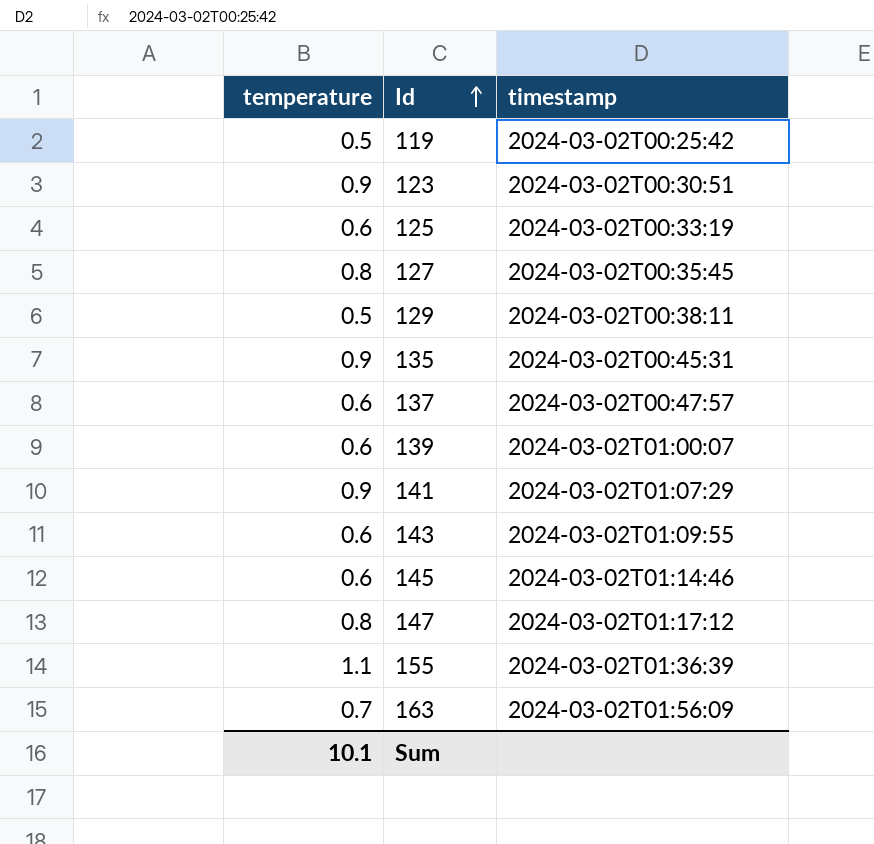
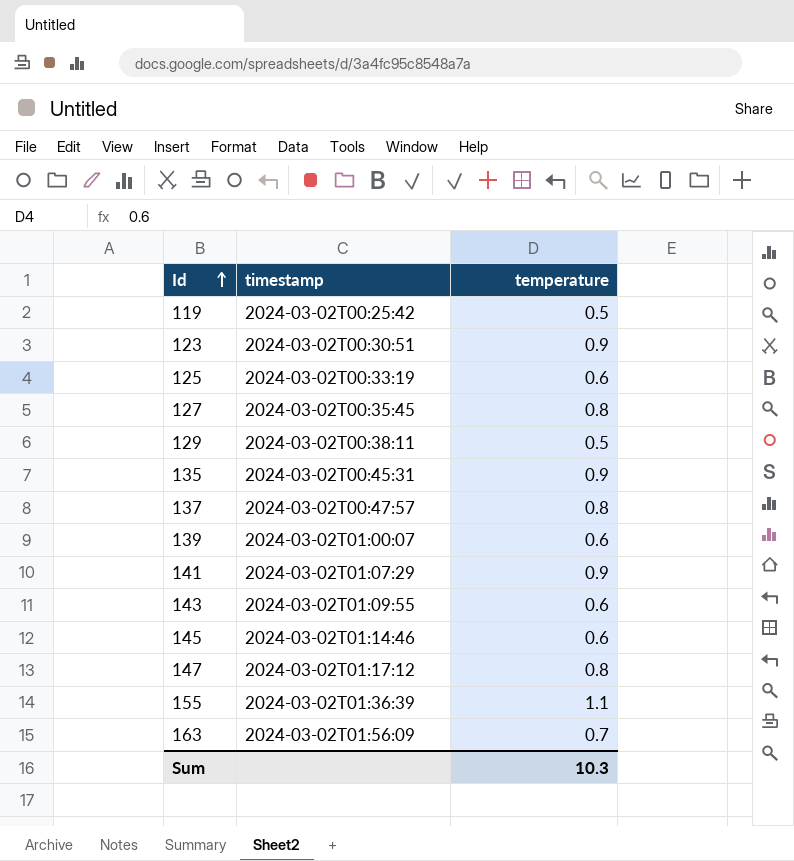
column temperature | position: 1 -> 3
137 | temperature: 0.6 -> 0.8
Sum | temperature: 10.1 -> 10.3

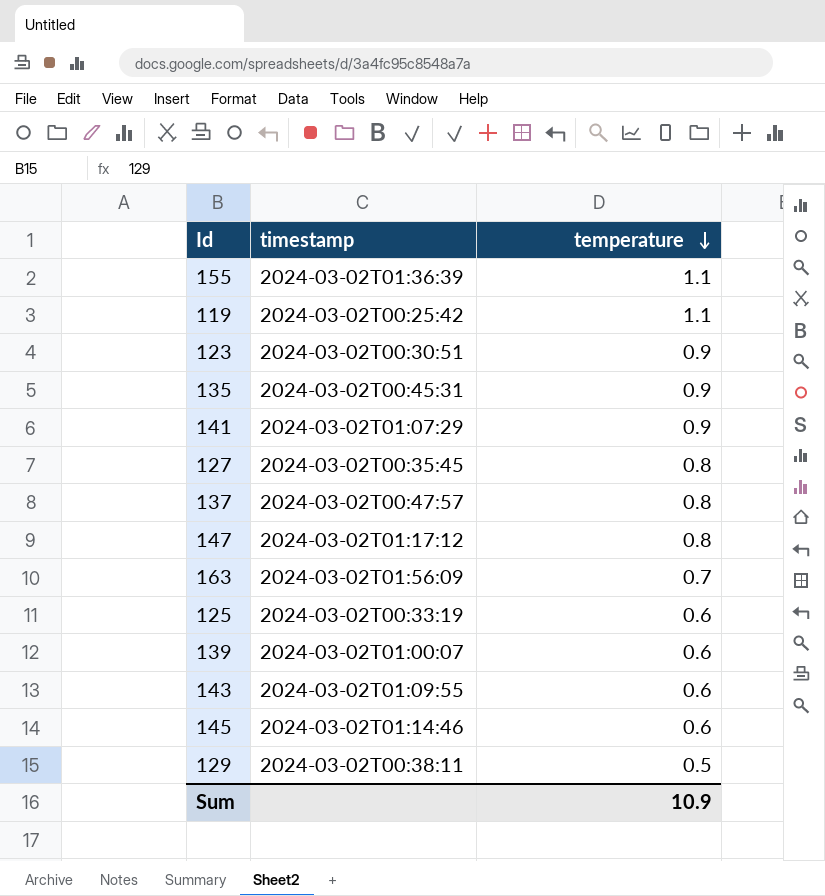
row order: Id ascending -> temperature descending
119 | temperature: 0.5 -> 1.1
Sum | temperature: 10.3 -> 10.9

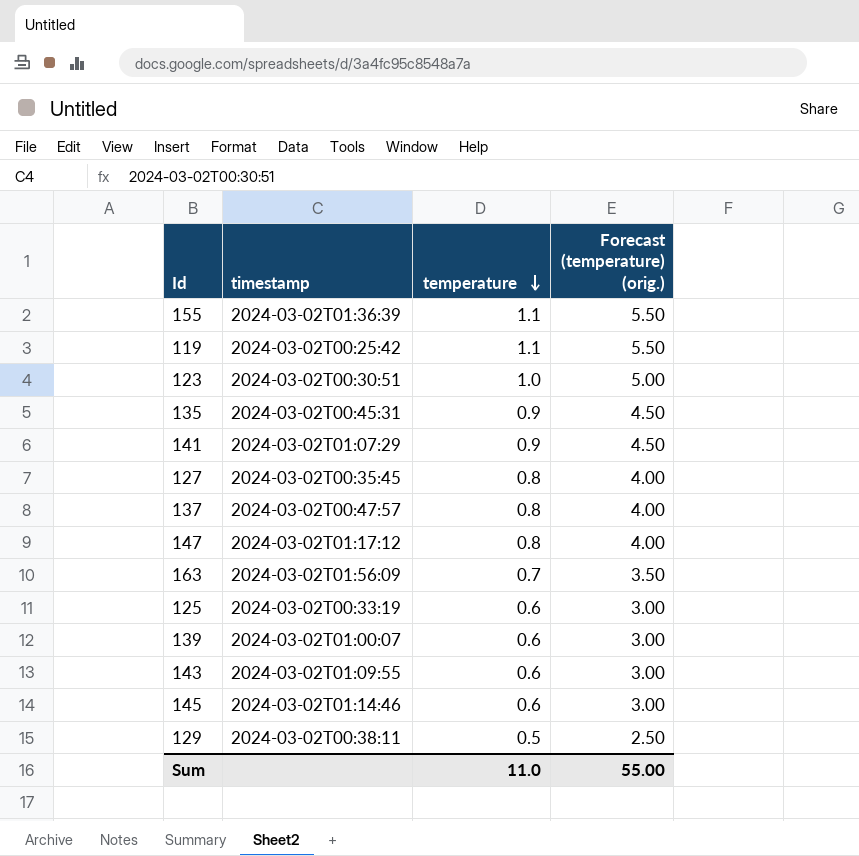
column Forecast (temperature) (orig.) | formula: none -> [temperature] * 5
123 | temperature: 0.9 -> 1.0
Sum | temperature: 10.9 -> 11.0

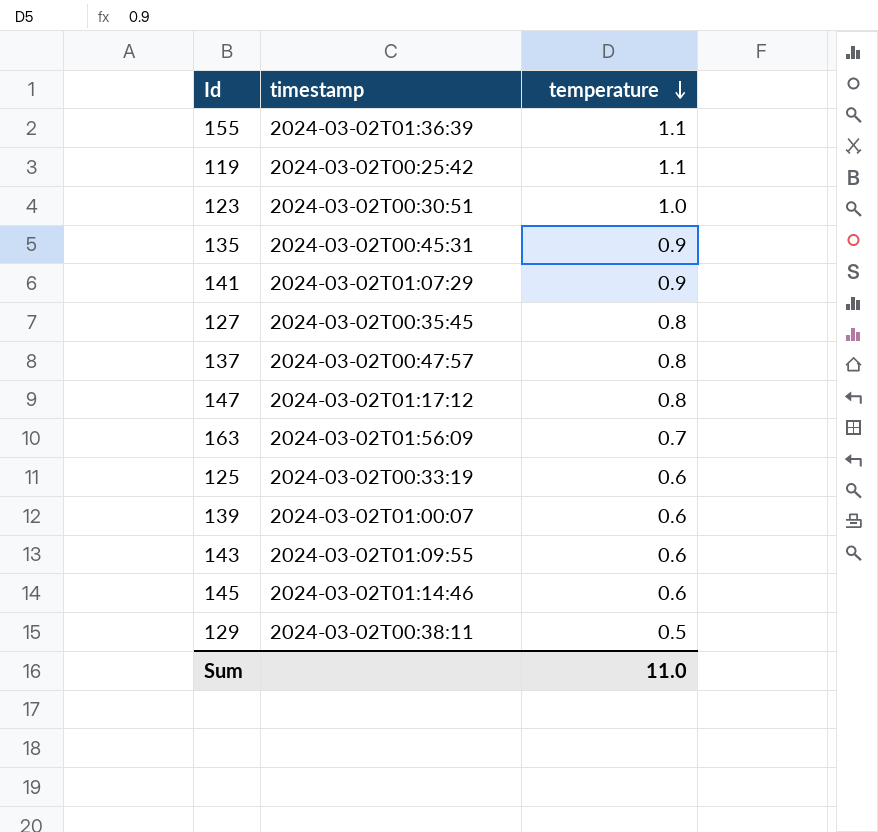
column Forecast (temperature) (orig.) | formula: [temperature] * 5 -> none

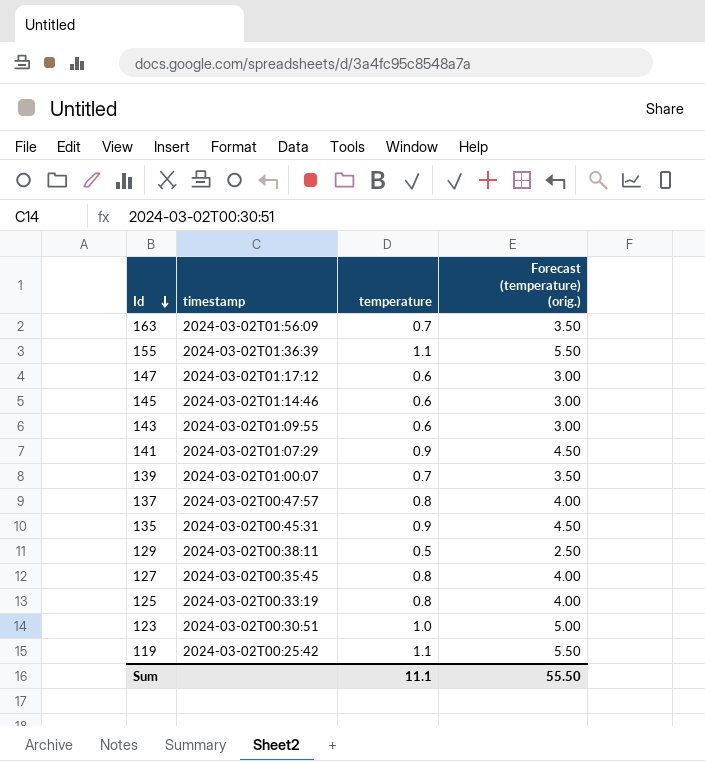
row order: temperature descending -> Id descending
column Forecast (temperature) (orig.) | formula: none -> [temperature] * 5
147 | temperature: 0.8 -> 0.6
139 | temperature: 0.6 -> 0.7
125 | temperature: 0.6 -> 0.8
Sum | temperature: 11.0 -> 11.1

